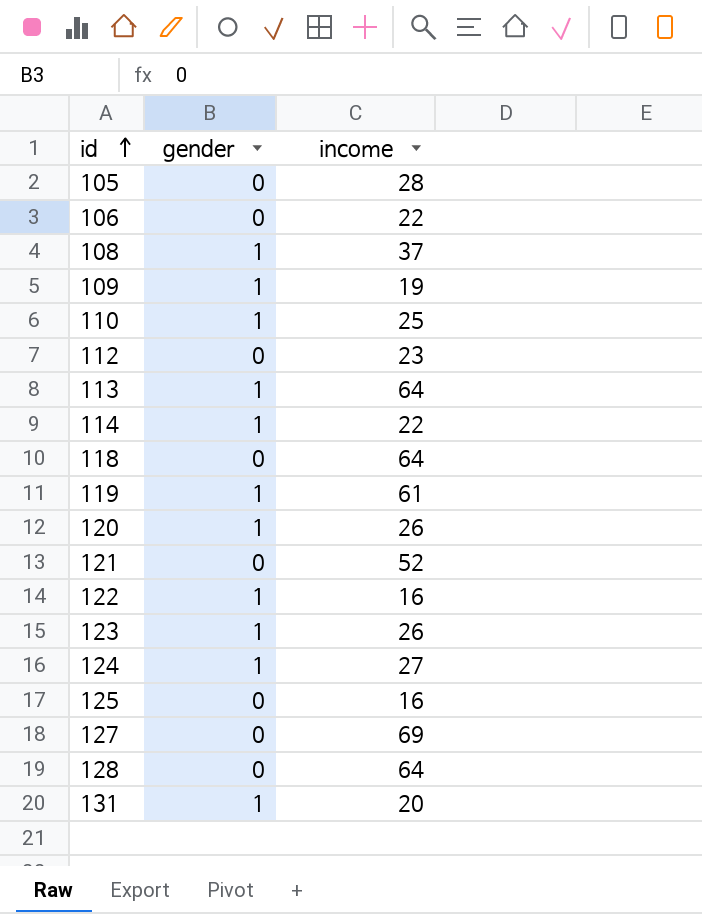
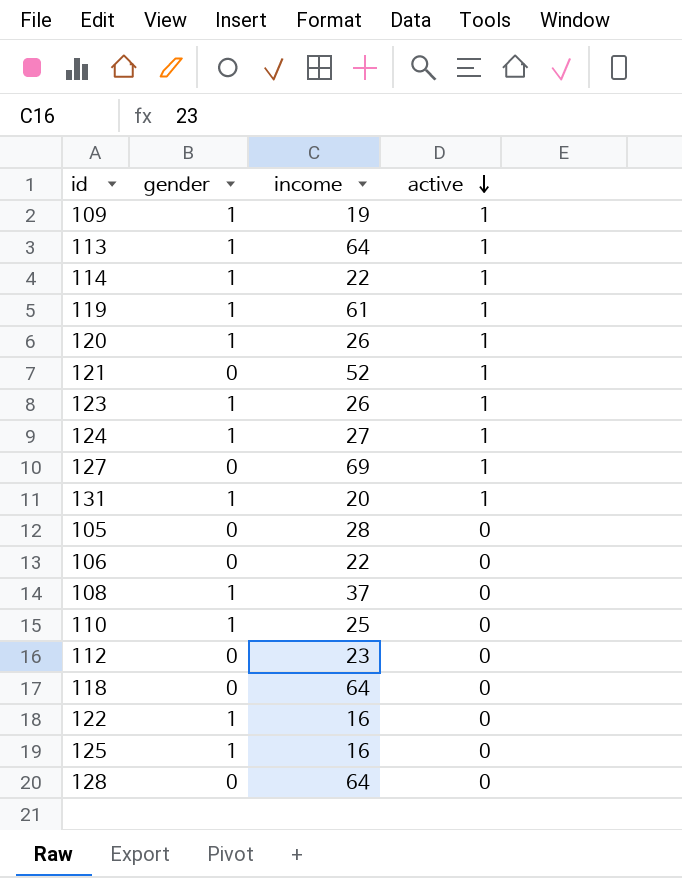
row order: id ascending -> active descending
column active | position: none -> 4
125 | gender: 0 -> 1

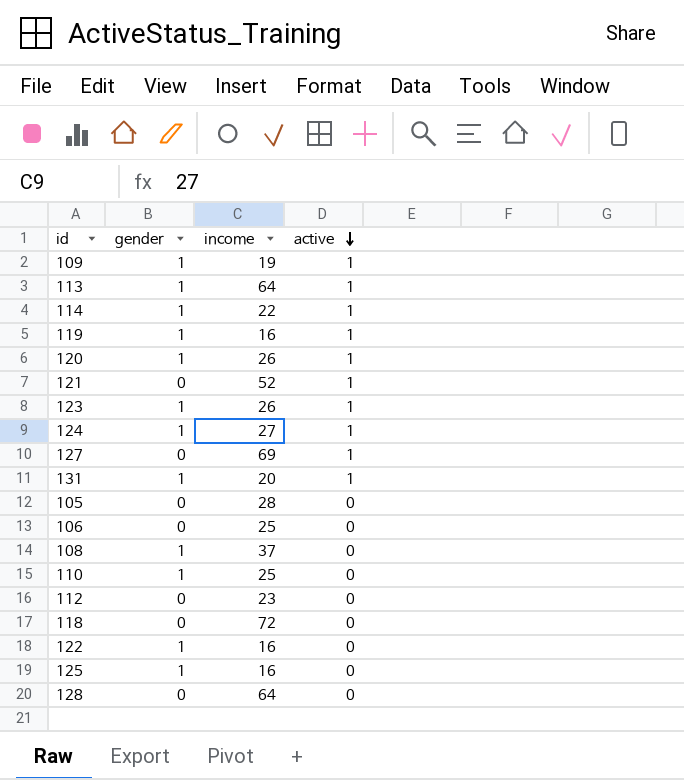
119 | income: 61 -> 16
106 | income: 22 -> 25
118 | income: 64 -> 72

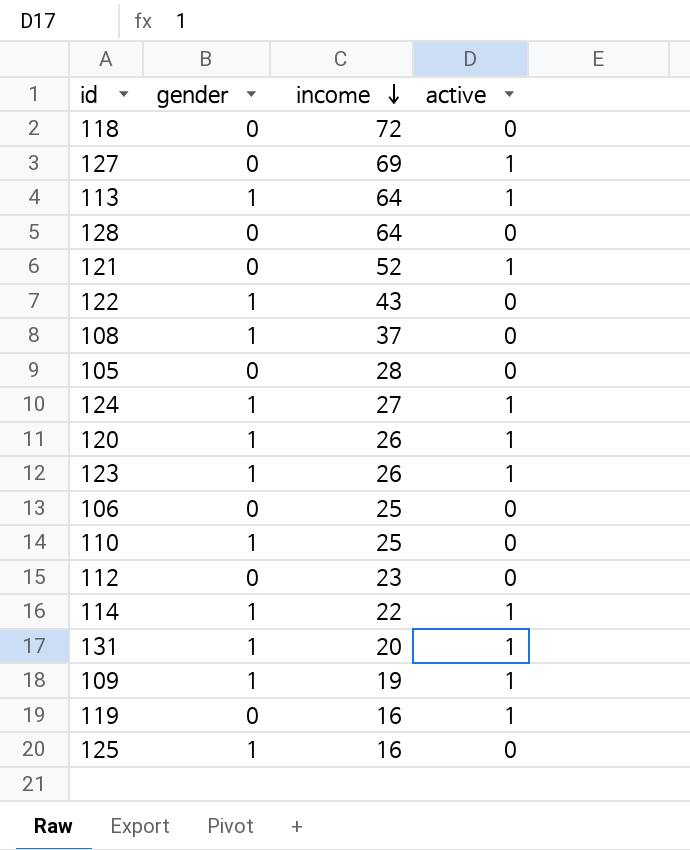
row order: active descending -> income descending
122 | income: 16 -> 43
119 | gender: 1 -> 0

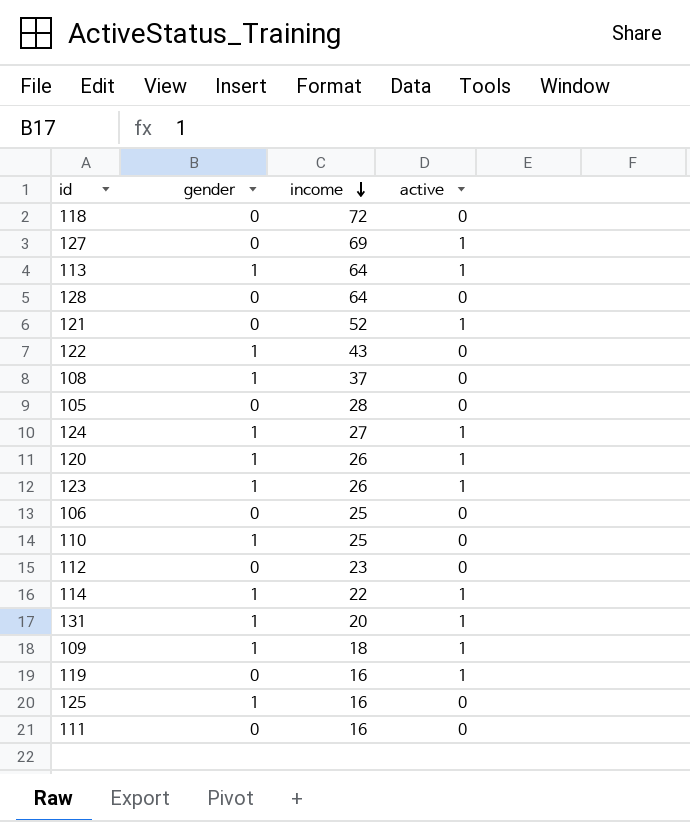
109 | income: 19 -> 18
row 111: none -> 0 | 16 | 0

